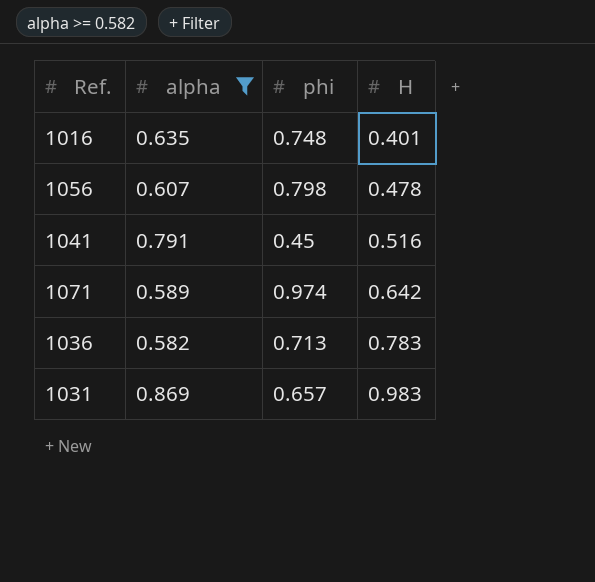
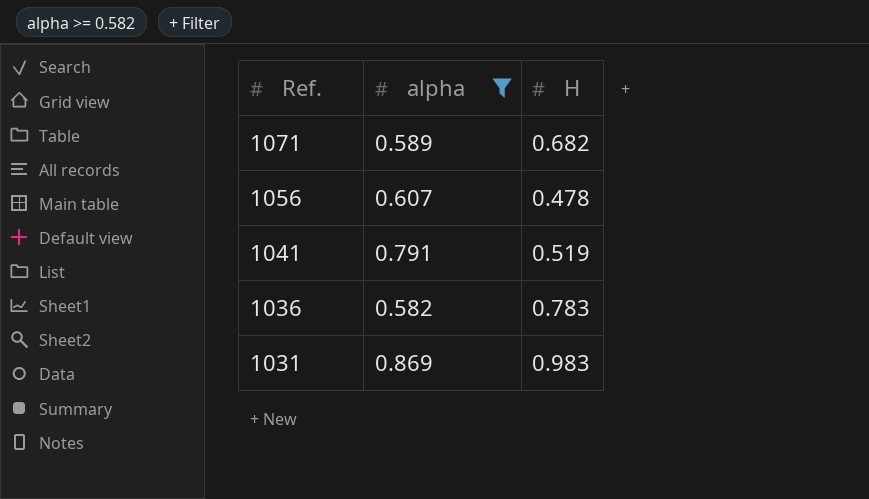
row order: H ascending -> Ref. descending
column phi | position: 3 -> none
row 1016: 0.635 | 0.748 | 0.401 -> none
1071 | H: 0.642 -> 0.682
1041 | H: 0.516 -> 0.519

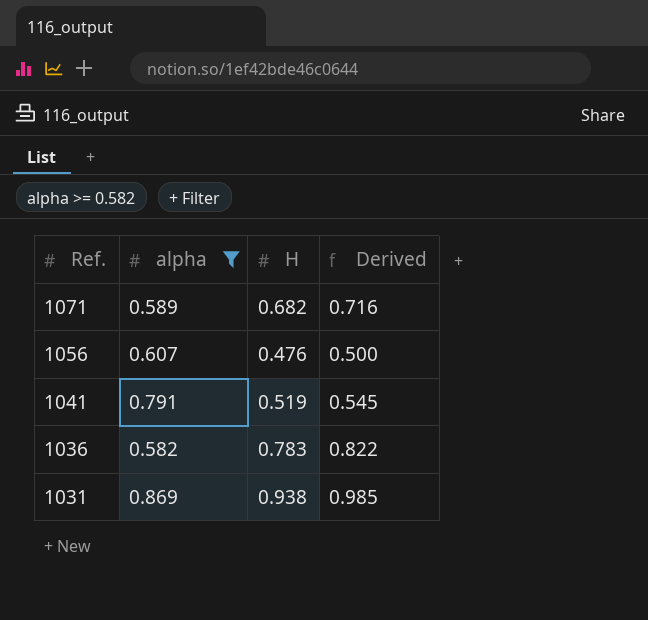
column Derived | formula: none -> [H] * 1.05
1056 | H: 0.478 -> 0.476
1031 | H: 0.983 -> 0.938

